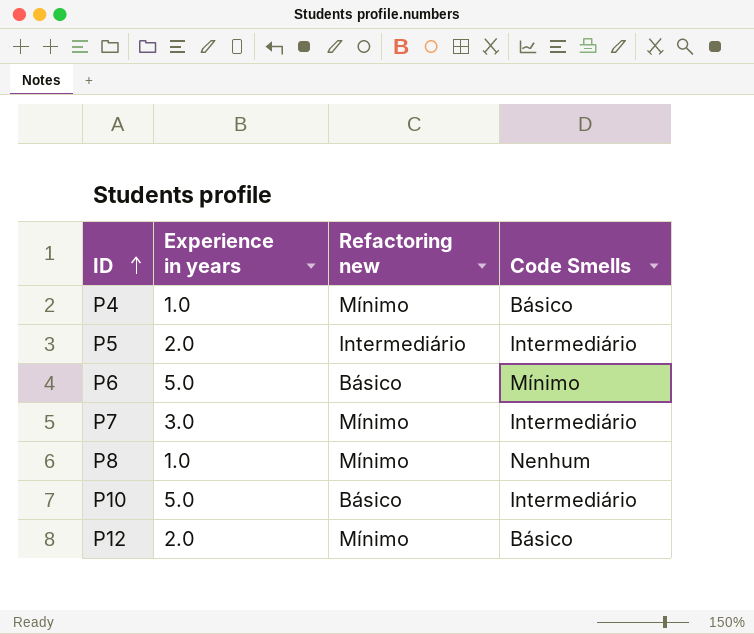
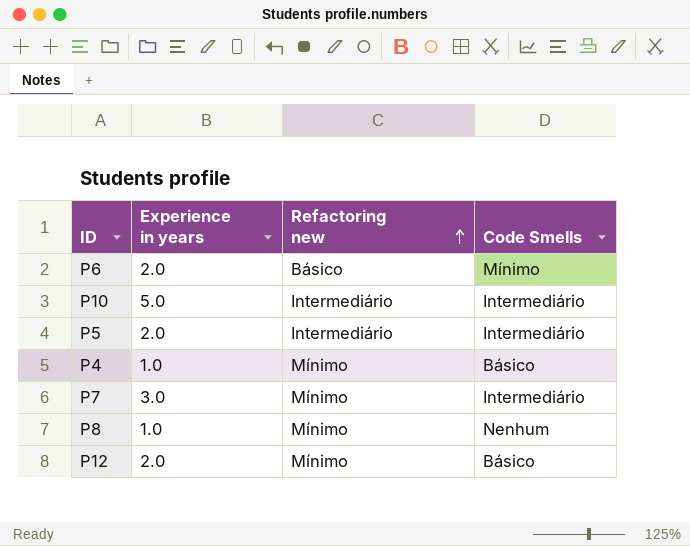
row order: ID ascending -> Refactoring new ascending
P6 | Experience in years: 5.0 -> 2.0
P10 | Refactoring new: Básico -> Intermediário

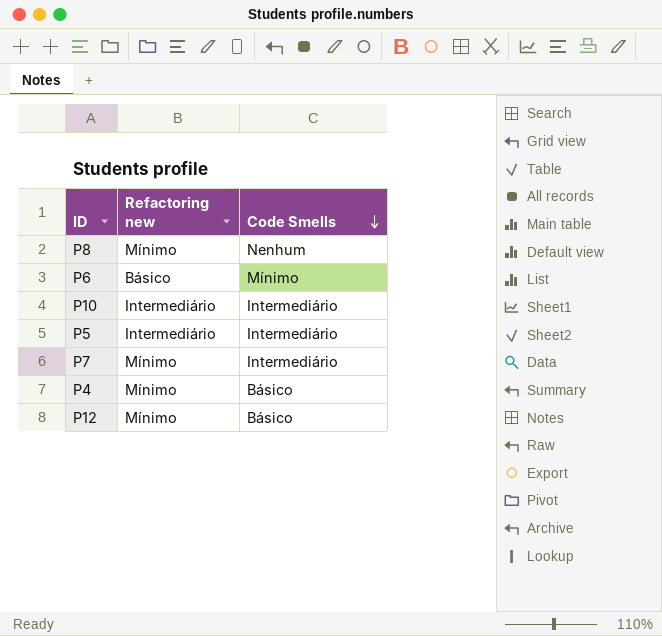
row order: Refactoring new ascending -> Code Smells descending
column Experience in years | position: 2 -> none

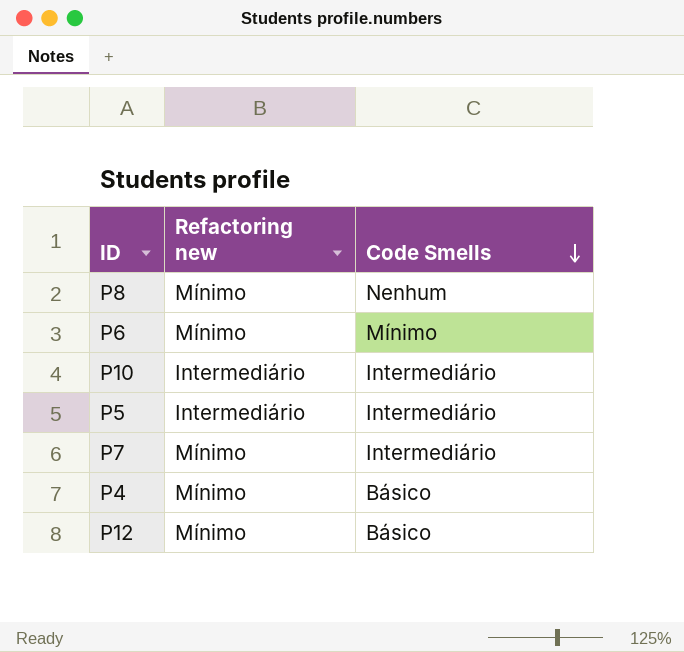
P6 | Refactoring new: Básico -> Mínimo

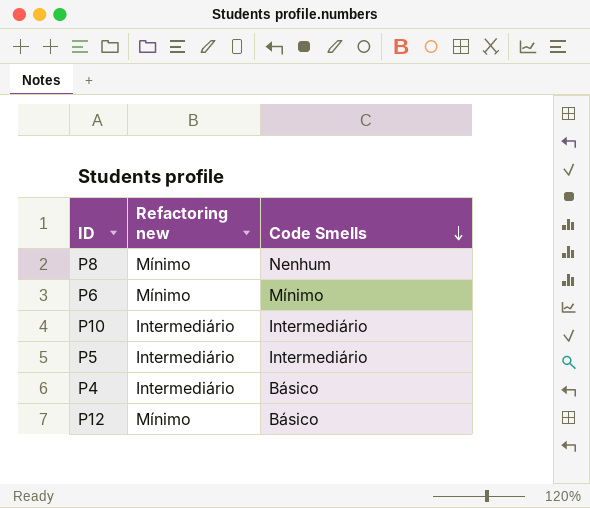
row P7: Mínimo | Intermediário -> none
P4 | Refactoring new: Mínimo -> Intermediário

